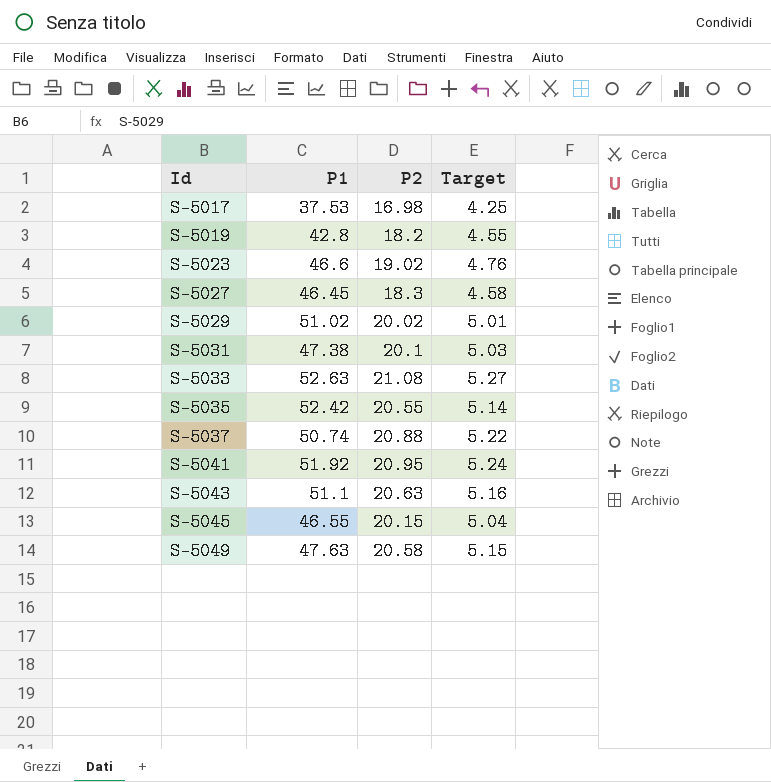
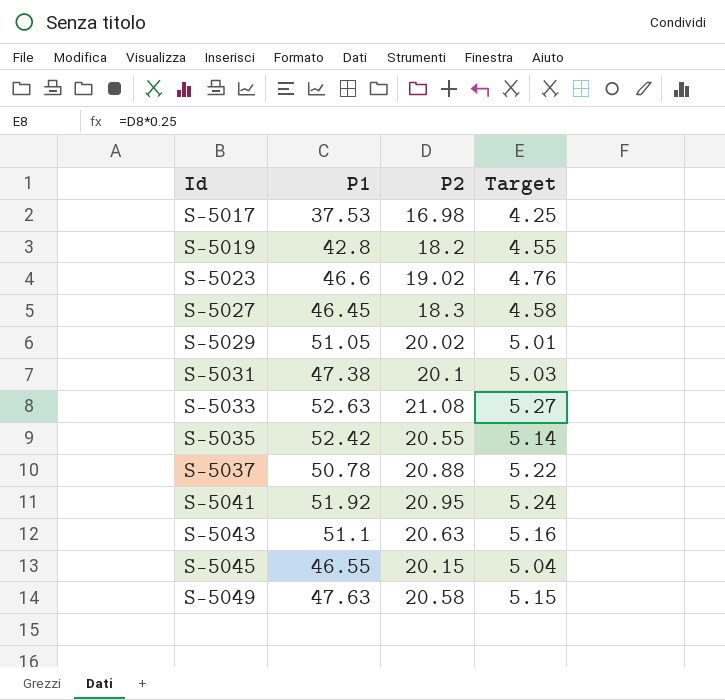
S-5029 | P1: 51.02 -> 51.05
S-5037 | P1: 50.74 -> 50.78

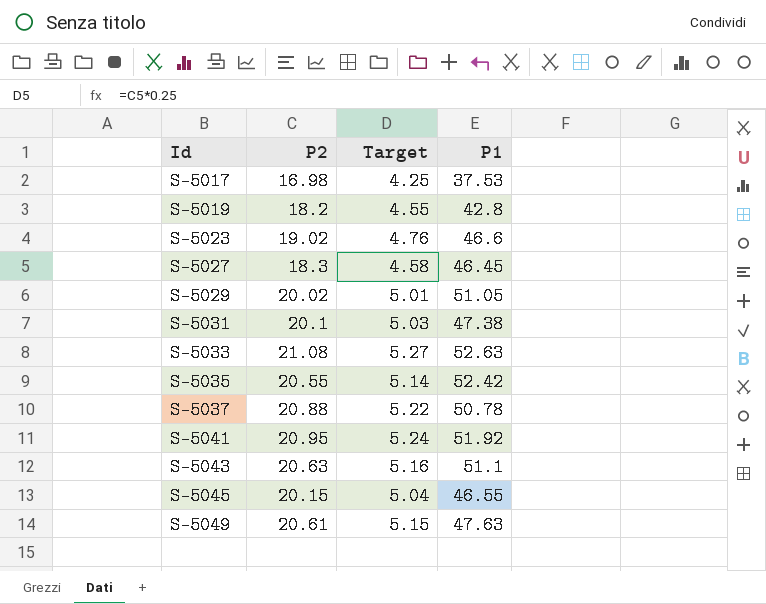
column P1 | position: 2 -> 4
S-5049 | P2: 20.58 -> 20.61

